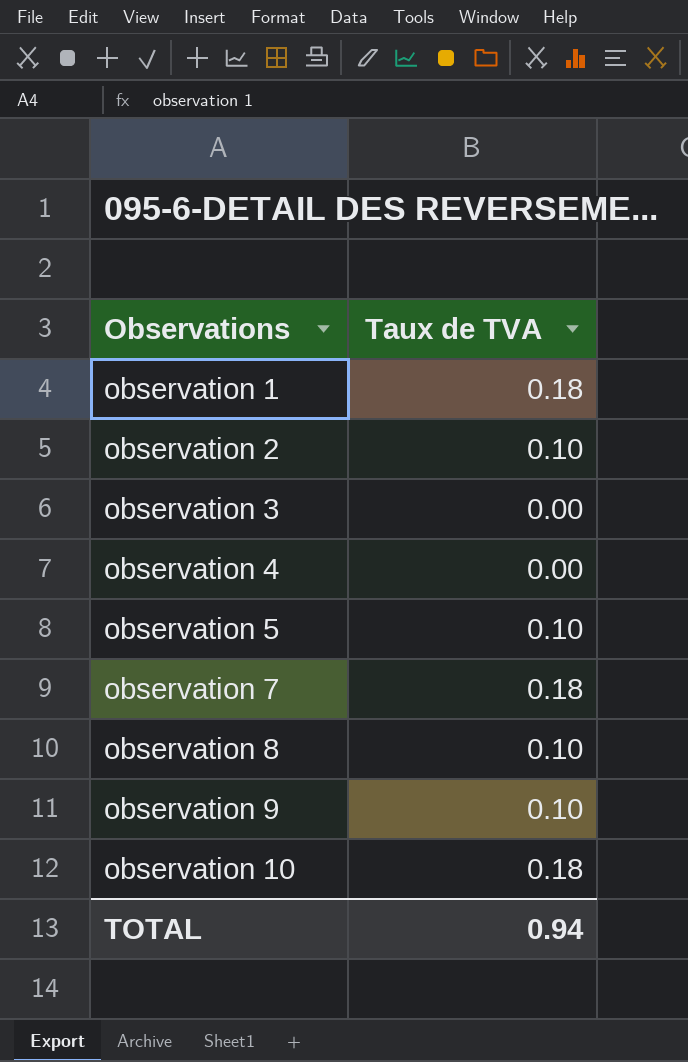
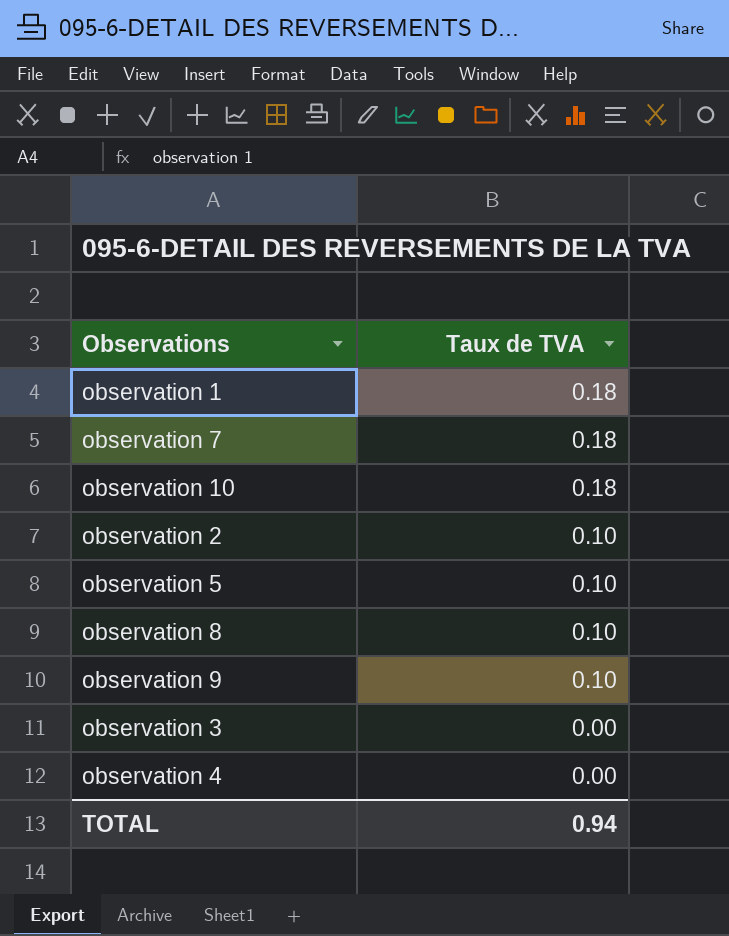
row order: Observations ascending -> Taux de TVA descending

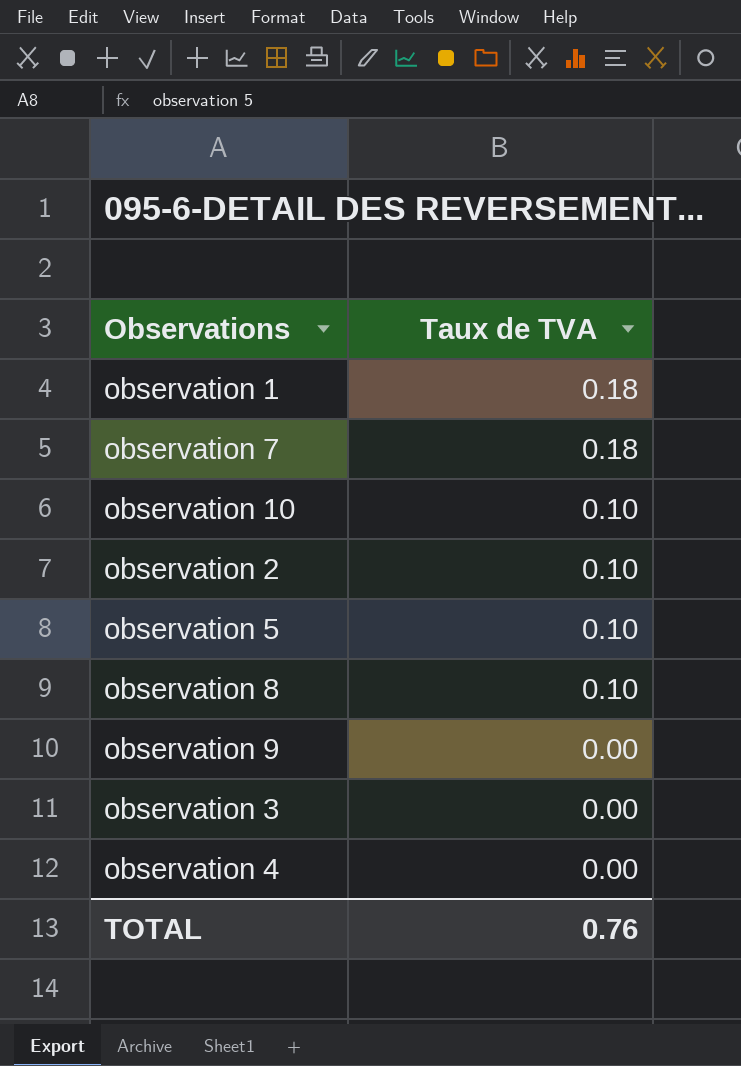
observation 10 | Taux de TVA: 0.18 -> 0.10
observation 9 | Taux de TVA: 0.10 -> 0.00
TOTAL | Taux de TVA: 0.94 -> 0.76

